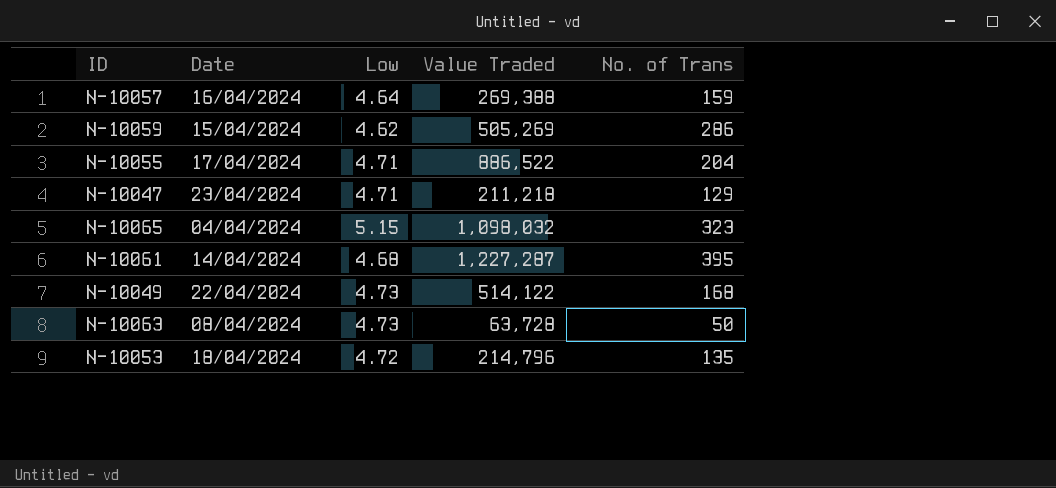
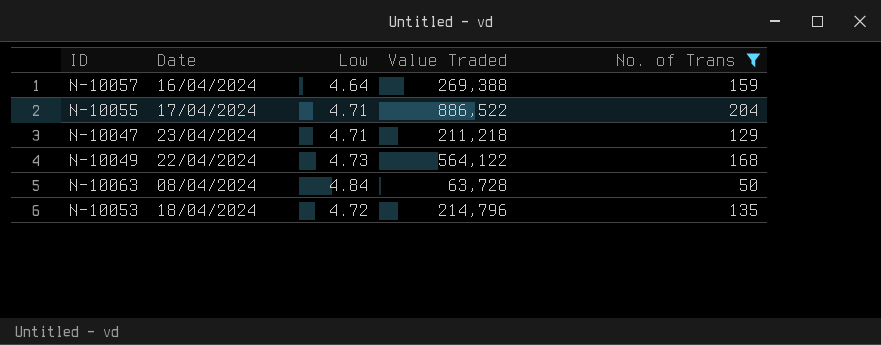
filter: none -> No. of Trans <= 204
N-10049 | Value Traded: 514,122 -> 564,122
N-10063 | Low: 4.73 -> 4.84

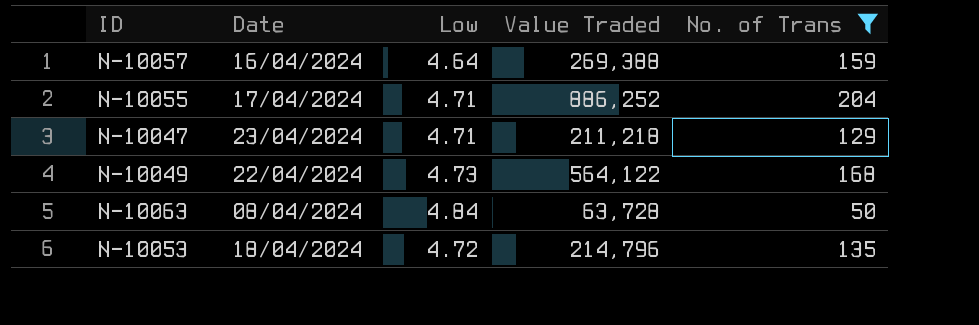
N-10055 | Value Traded: 886,522 -> 886,252

